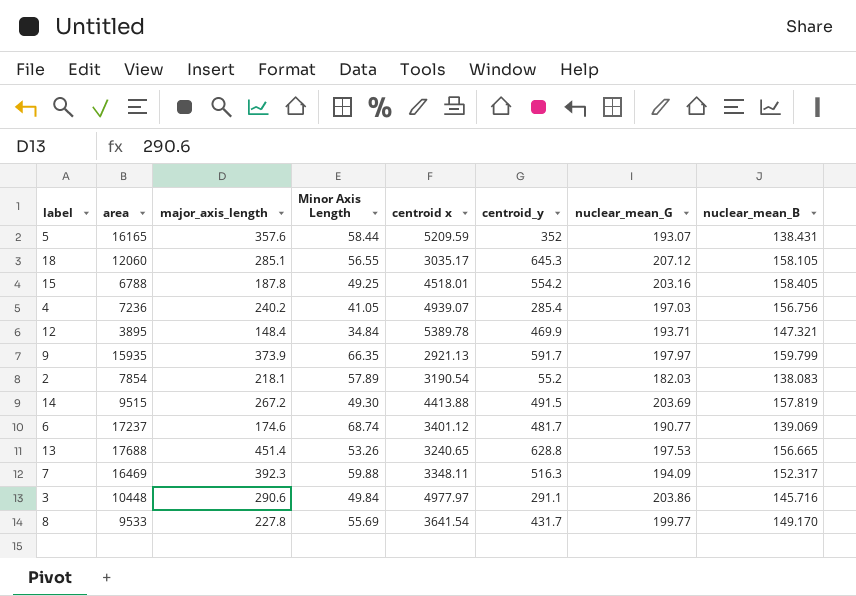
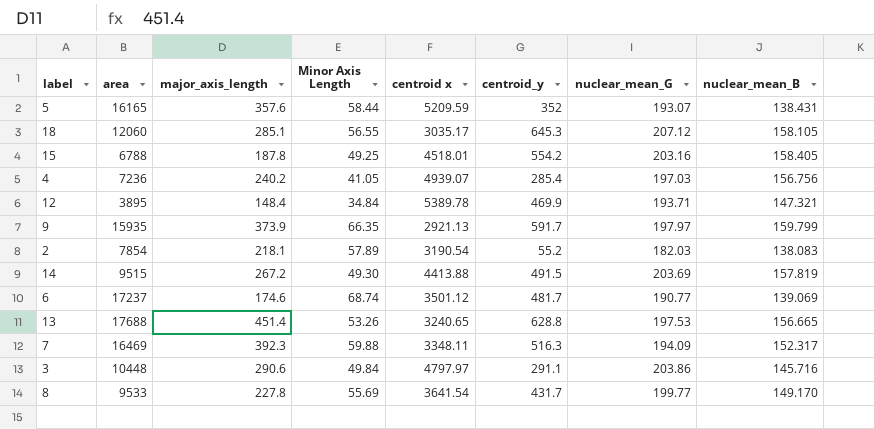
6 | centroid x: 3401.12 -> 3501.12
3 | centroid x: 4977.97 -> 4797.97

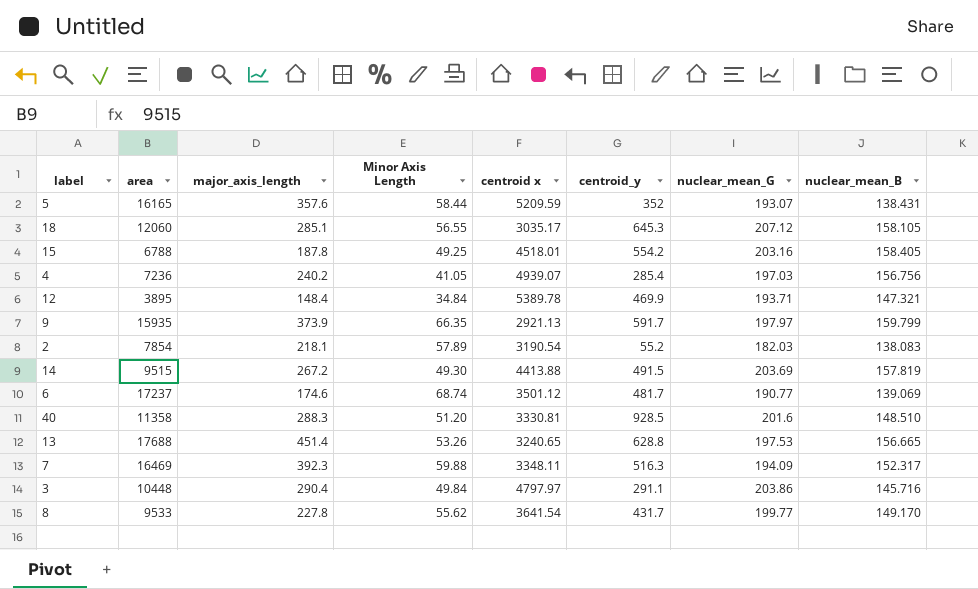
row 40: none -> 11358 | 288.3 | 51.20 | 3330.81 | 928.5 | 201.6 | 148.510
3 | major_axis_length: 290.6 -> 290.4
8 | Minor Axis Length: 55.69 -> 55.62

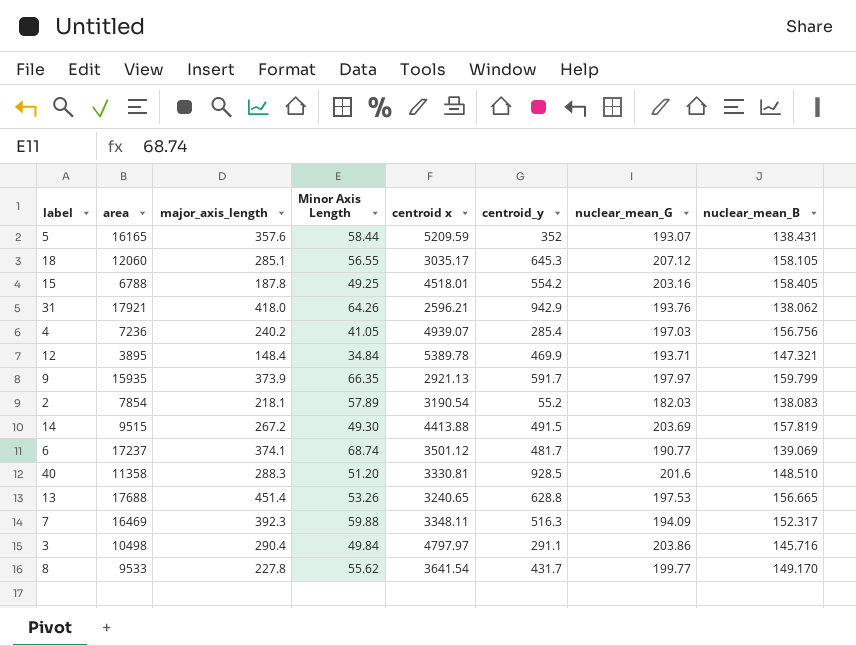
row 31: none -> 17921 | 418.0 | 64.26 | 2596.21 | 942.9 | 193.76 | 138.062
6 | major_axis_length: 174.6 -> 374.1
3 | area: 10448 -> 10498

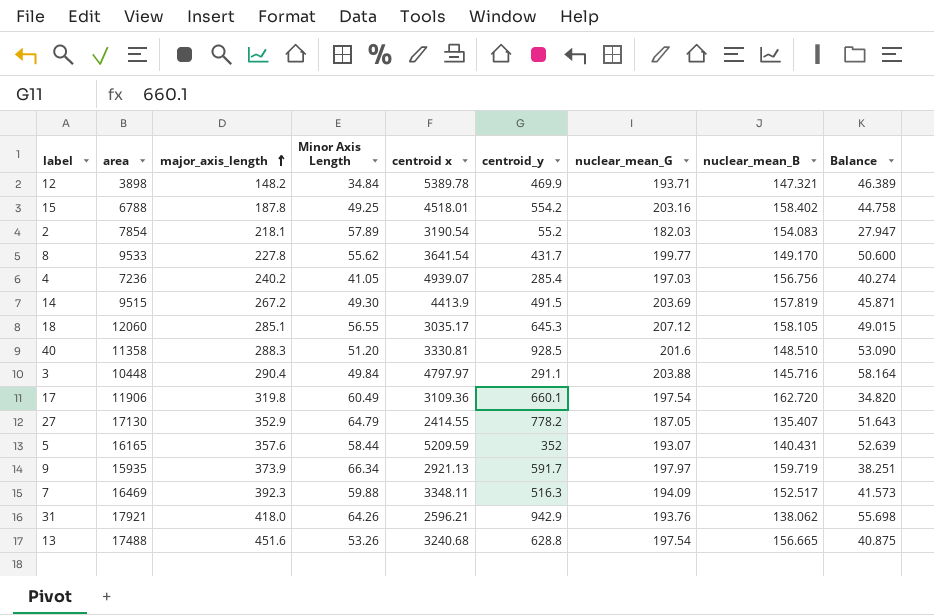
row order: none -> major_axis_length ascending
column Balance | formula: none -> [nuclear_mean_G] - [nuclear_mean_B]
row 6: 17237 | 374.1 | 68.74 | 3501.12 | 481.7 | 190.77 | 139.069 -> none
12 | area: 3895 -> 3898
12 | major_axis_length: 148.4 -> 148.2
15 | nuclear_mean_B: 158.405 -> 158.402
2 | nuclear_mean_B: 138.083 -> 154.083
14 | centroid x: 4413.88 -> 4413.9
3 | area: 10498 -> 10448
3 | nuclear_mean_G: 203.86 -> 203.88
row 17: none -> 11906 | 319.8 | 60.49 | 3109.36 | 660.1 | 197.54 | 162.720 | 34.820
row 27: none -> 17130 | 352.9 | 64.79 | 2414.55 | 778.2 | 187.05 | 135.407 | 51.643
5 | nuclear_mean_B: 138.431 -> 140.431
9 | Minor Axis Length: 66.35 -> 66.34
9 | nuclear_mean_B: 159.799 -> 159.719
7 | nuclear_mean_B: 152.317 -> 152.517
13 | area: 17688 -> 17488
13 | major_axis_length: 451.4 -> 451.6
13 | centroid x: 3240.65 -> 3240.68
13 | nuclear_mean_G: 197.53 -> 197.54

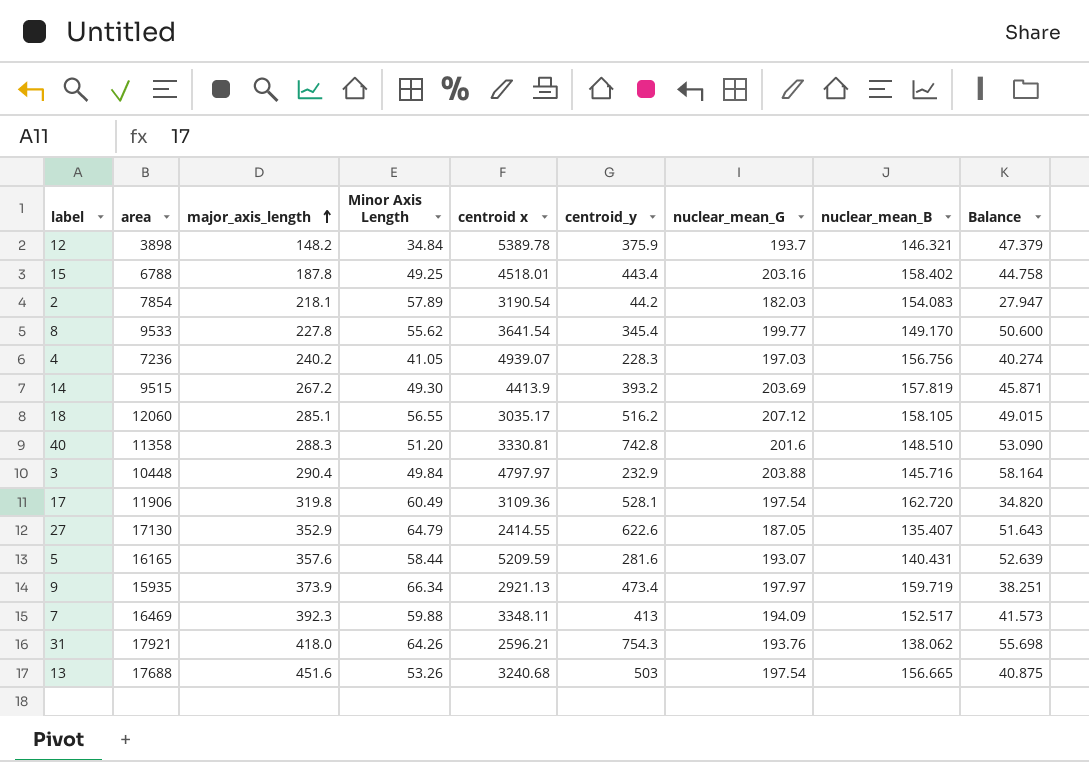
12 | centroid_y: 469.9 -> 375.9
12 | nuclear_mean_G: 193.71 -> 193.7
12 | nuclear_mean_B: 147.321 -> 146.321
12 | Balance: 46.389 -> 47.379
15 | centroid_y: 554.2 -> 443.4
2 | centroid_y: 55.2 -> 44.2
8 | centroid_y: 431.7 -> 345.4
4 | centroid_y: 285.4 -> 228.3
14 | centroid_y: 491.5 -> 393.2
18 | centroid_y: 645.3 -> 516.2
40 | centroid_y: 928.5 -> 742.8
3 | centroid_y: 291.1 -> 232.9
17 | centroid_y: 660.1 -> 528.1
27 | centroid_y: 778.2 -> 622.6
5 | centroid_y: 352 -> 281.6
9 | centroid_y: 591.7 -> 473.4
7 | centroid_y: 516.3 -> 413
31 | centroid_y: 942.9 -> 754.3
13 | area: 17488 -> 17688
13 | centroid_y: 628.8 -> 503

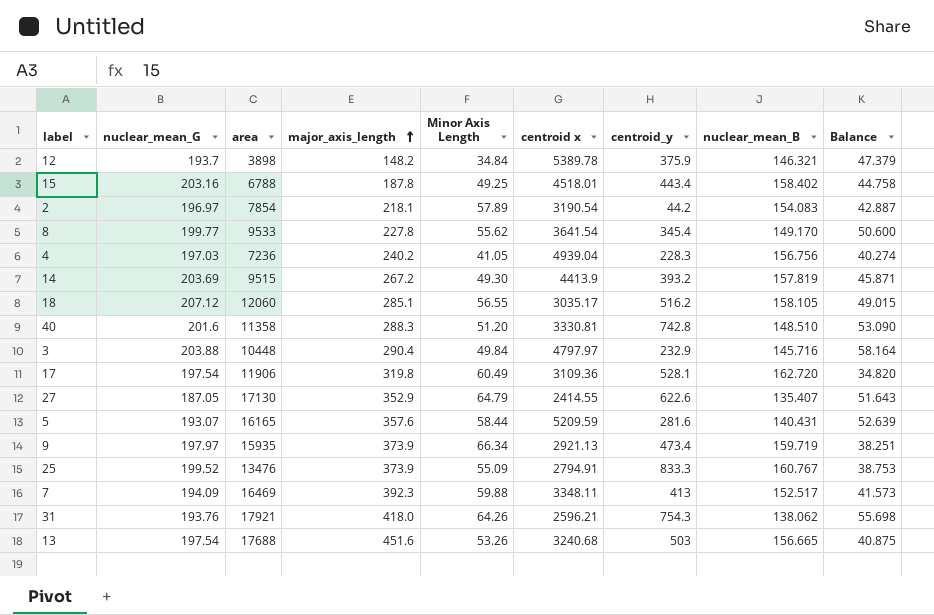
column nuclear_mean_G | position: 7 -> 2
2 | nuclear_mean_G: 182.03 -> 196.97
2 | Balance: 27.947 -> 42.887
4 | centroid x: 4939.07 -> 4939.04
row 25: none -> 199.52 | 13476 | 373.9 | 55.09 | 2794.91 | 833.3 | 160.767 | 38.753

